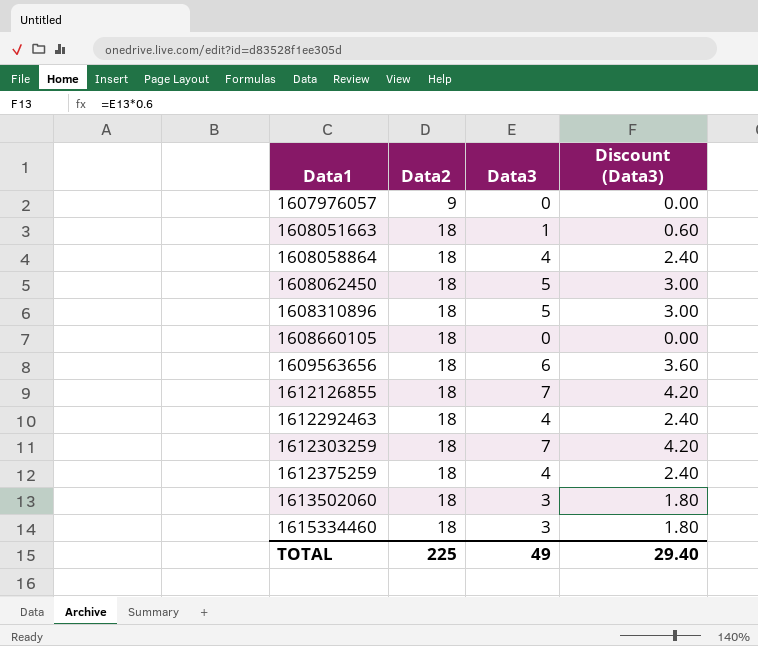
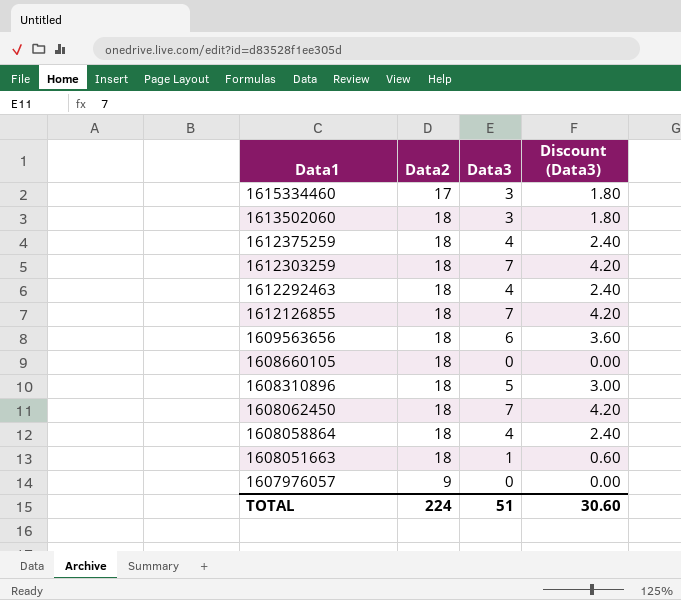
row order: Data1 ascending -> Data1 descending
1615334460 | Data2: 18 -> 17
1608062450 | Data3: 5 -> 7
1608062450 | Discount (Data3): 3.00 -> 4.20
TOTAL | Data2: 225 -> 224
TOTAL | Data3: 49 -> 51
TOTAL | Discount (Data3): 29.40 -> 30.60

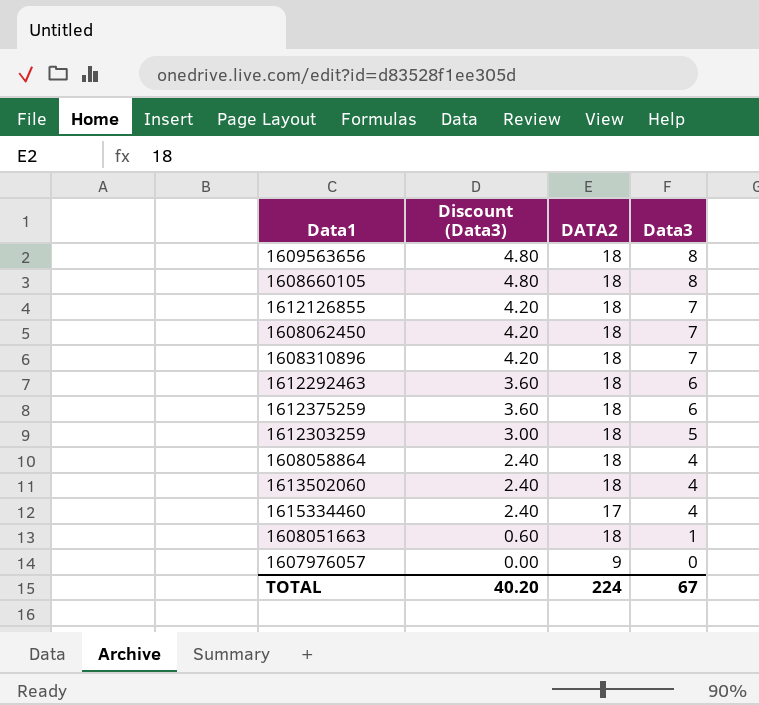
row order: Data1 descending -> Discount (Data3) descending
column Discount (Data3) | position: 4 -> 2
column name: Data2 -> DATA2
1609563656 | Discount (Data3): 3.60 -> 4.80
1609563656 | Data3: 6 -> 8
1608660105 | Discount (Data3): 0.00 -> 4.80
1608660105 | Data3: 0 -> 8
1608310896 | Discount (Data3): 3.00 -> 4.20
1608310896 | Data3: 5 -> 7
1612292463 | Discount (Data3): 2.40 -> 3.60
1612292463 | Data3: 4 -> 6
1612375259 | Discount (Data3): 2.40 -> 3.60
1612375259 | Data3: 4 -> 6
1612303259 | Discount (Data3): 4.20 -> 3.00
1612303259 | Data3: 7 -> 5
1613502060 | Discount (Data3): 1.80 -> 2.40
1613502060 | Data3: 3 -> 4
1615334460 | Discount (Data3): 1.80 -> 2.40
1615334460 | Data3: 3 -> 4
TOTAL | Discount (Data3): 30.60 -> 40.20
TOTAL | Data3: 51 -> 67

